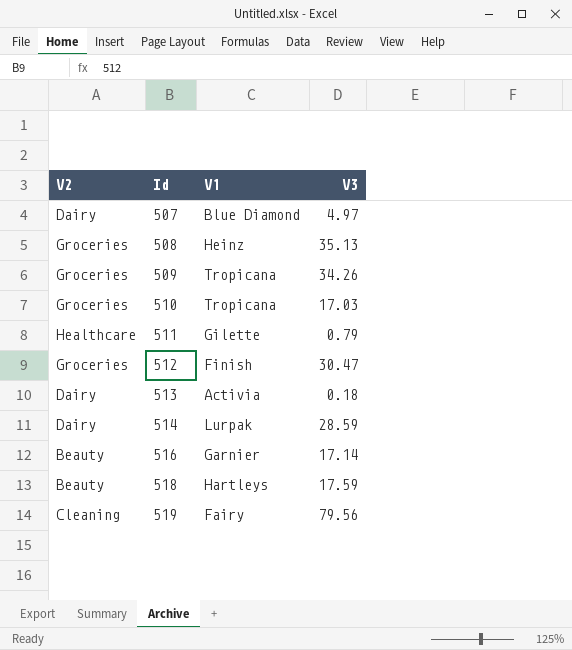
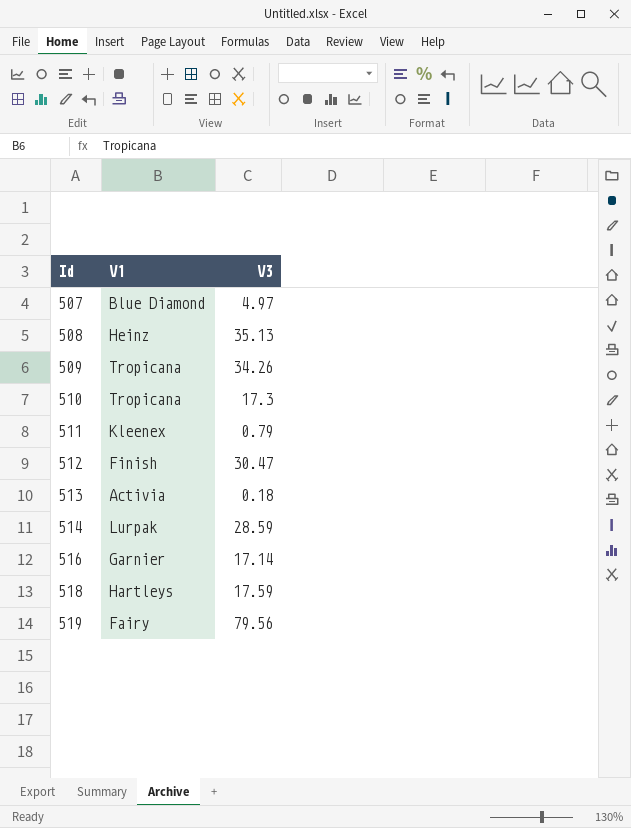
column V2 | position: 1 -> none
510 | V3: 17.03 -> 17.3
511 | V1: Gilette -> Kleenex

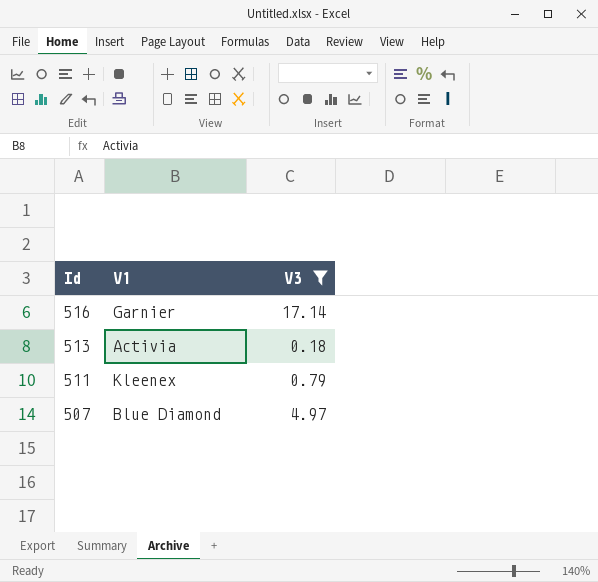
filter: none -> V3 <= 17.14
row order: Id ascending -> Id descending

